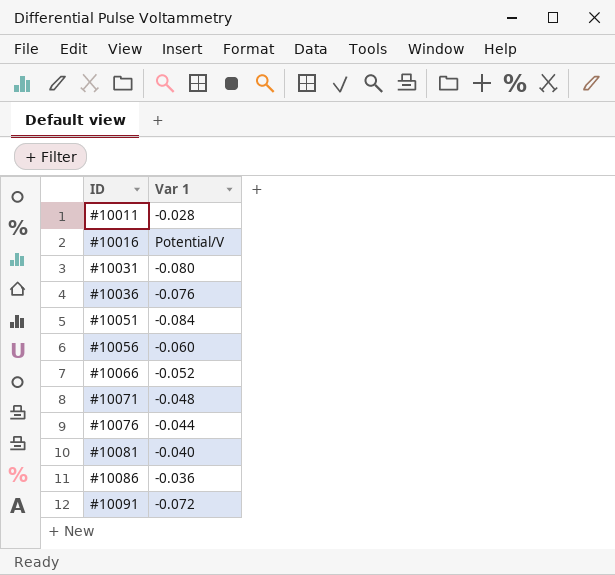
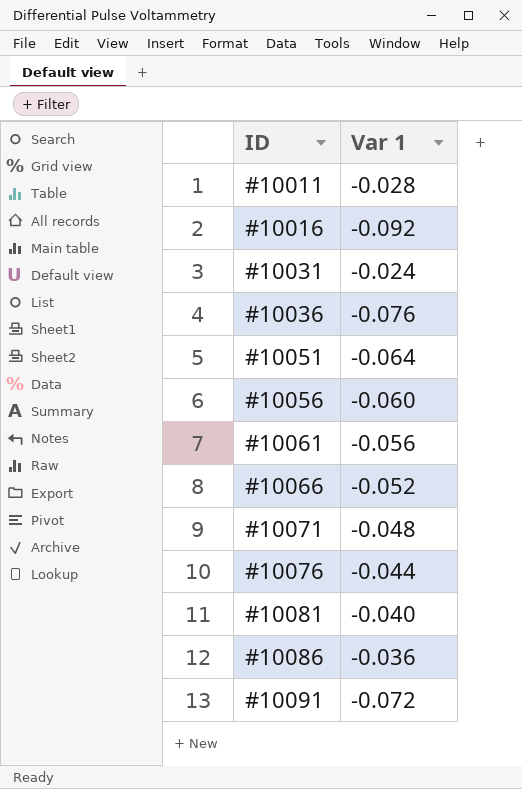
#10016 | Var 1: Potential/V -> -0.092
#10031 | Var 1: -0.080 -> -0.024
#10051 | Var 1: -0.084 -> -0.064
row #10061: none -> -0.056

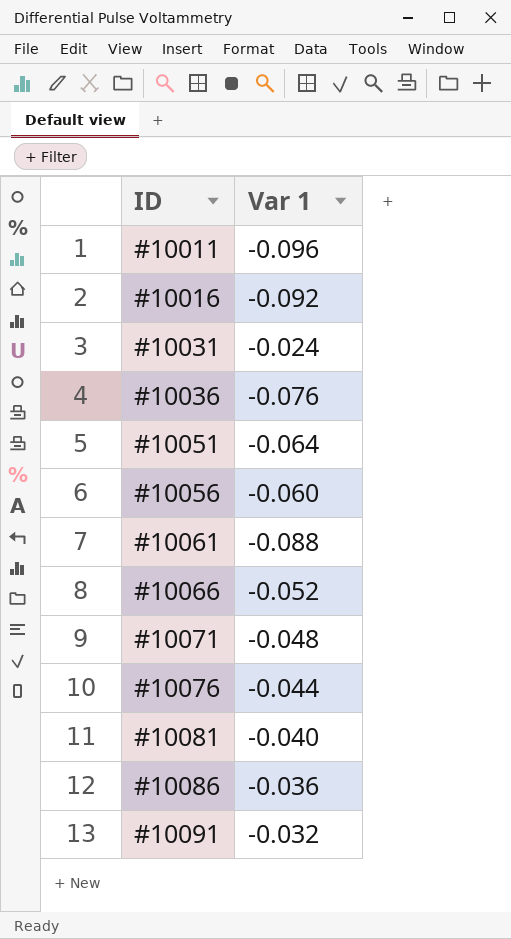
#10011 | Var 1: -0.028 -> -0.096
#10061 | Var 1: -0.056 -> -0.088
#10091 | Var 1: -0.072 -> -0.032

